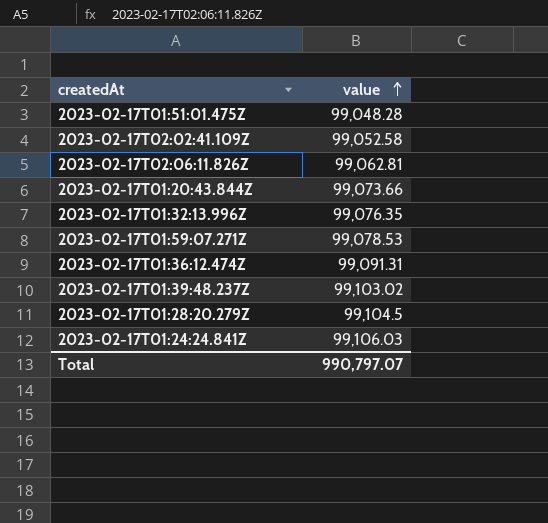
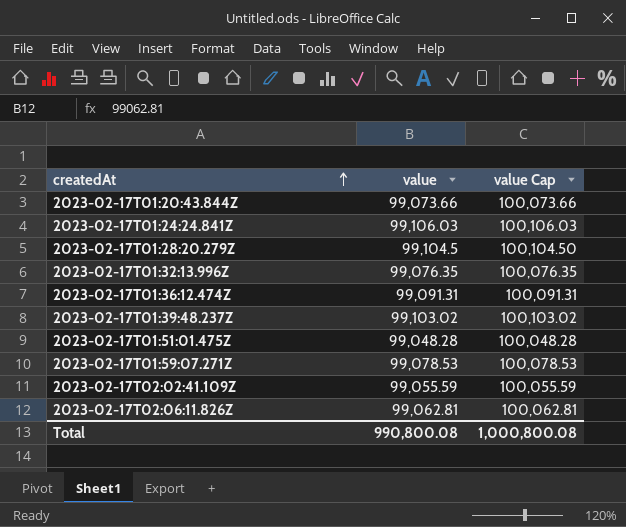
row order: value ascending -> createdAt ascending
column value Cap | formula: none -> [value] + 1000
2023-02-17T02:02:41.109Z | value: 99,052.58 -> 99,055.59
Total | value: 990,797.07 -> 990,800.08

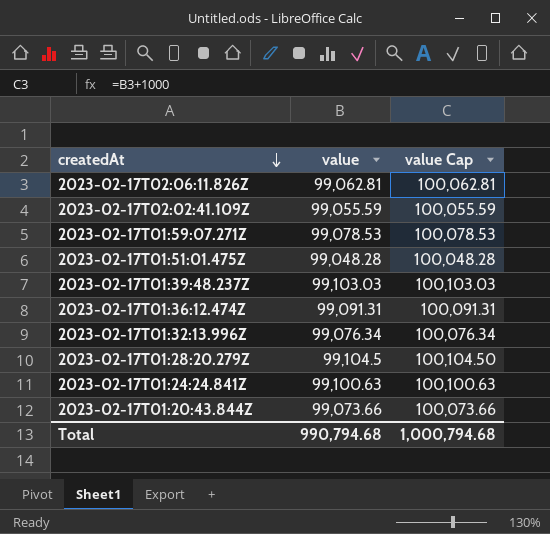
row order: createdAt ascending -> createdAt descending
2023-02-17T01:39:48.237Z | value: 99,103.02 -> 99,103.03
2023-02-17T01:39:48.237Z | value Cap: 100,103.02 -> 100,103.03
2023-02-17T01:32:13.996Z | value: 99,076.35 -> 99,076.34
2023-02-17T01:32:13.996Z | value Cap: 100,076.35 -> 100,076.34
2023-02-17T01:24:24.841Z | value: 99,106.03 -> 99,100.63
2023-02-17T01:24:24.841Z | value Cap: 100,106.03 -> 100,100.63
Total | value: 990,800.08 -> 990,794.68
Total | value Cap: 1,000,800.08 -> 1,000,794.68

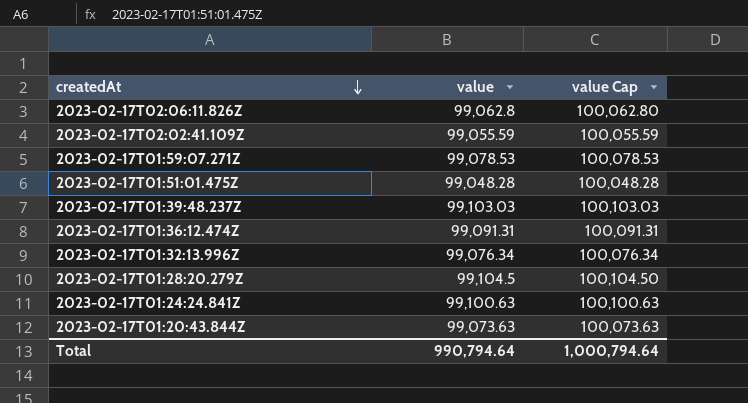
2023-02-17T02:06:11.826Z | value: 99,062.81 -> 99,062.8
2023-02-17T02:06:11.826Z | value Cap: 100,062.81 -> 100,062.80
2023-02-17T01:20:43.844Z | value: 99,073.66 -> 99,073.63
2023-02-17T01:20:43.844Z | value Cap: 100,073.66 -> 100,073.63
Total | value: 990,794.68 -> 990,794.64
Total | value Cap: 1,000,794.68 -> 1,000,794.64

